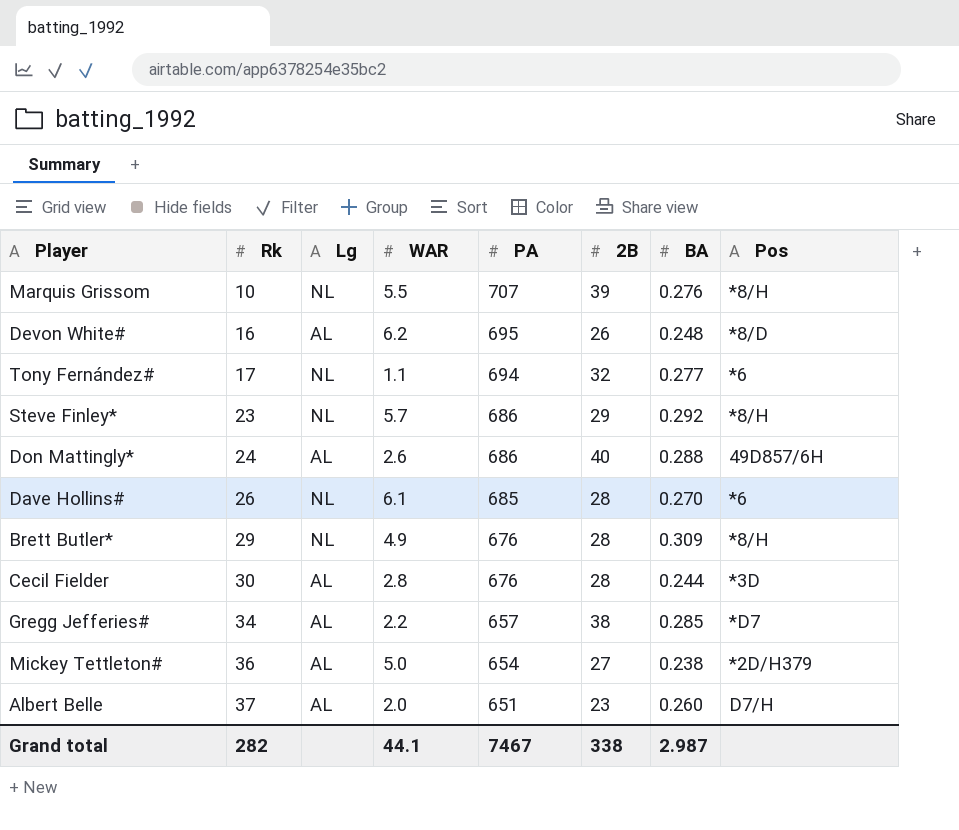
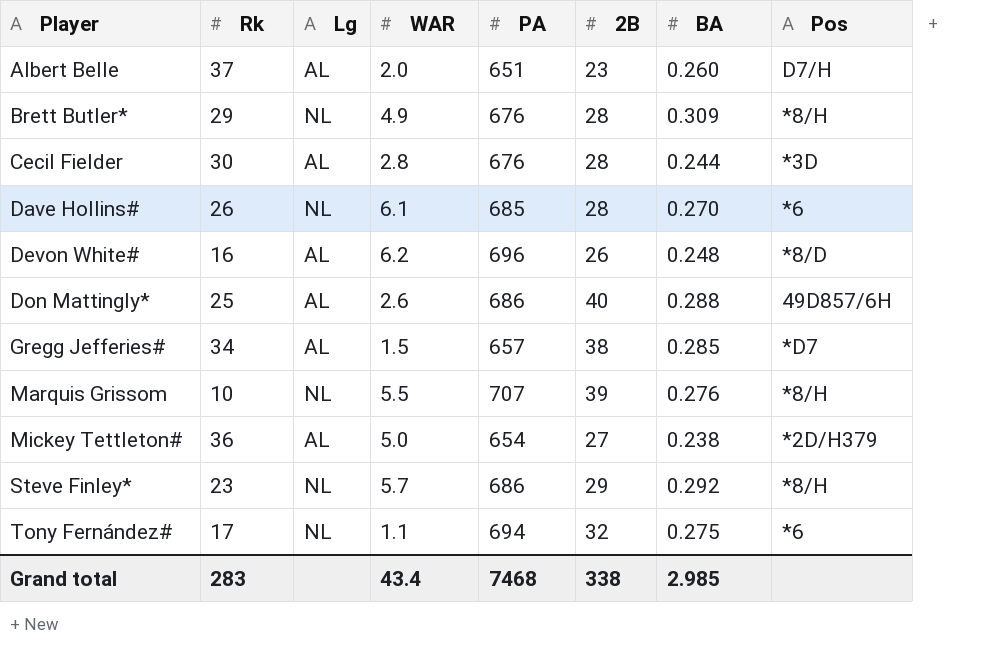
row order: Rk ascending -> Player ascending
Devon White# | PA: 695 -> 696
Don Mattingly* | Rk: 24 -> 25
Gregg Jefferies# | WAR: 2.2 -> 1.5
Tony Fernández# | BA: 0.277 -> 0.275
Grand total | Rk: 282 -> 283
Grand total | WAR: 44.1 -> 43.4
Grand total | PA: 7467 -> 7468
Grand total | BA: 2.987 -> 2.985

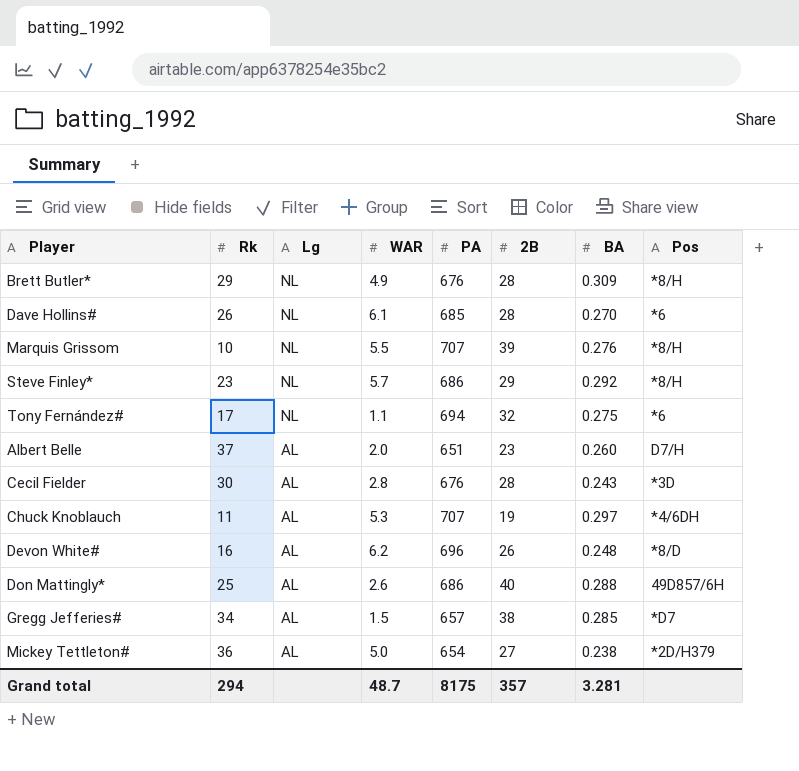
row order: Player ascending -> Lg descending
Cecil Fielder | BA: 0.244 -> 0.243
row Chuck Knoblauch: none -> 11 | AL | 5.3 | 707 | 19 | 0.297 | *4/6DH
Grand total | Rk: 283 -> 294
Grand total | WAR: 43.4 -> 48.7
Grand total | PA: 7468 -> 8175
Grand total | 2B: 338 -> 357
Grand total | BA: 2.985 -> 3.281

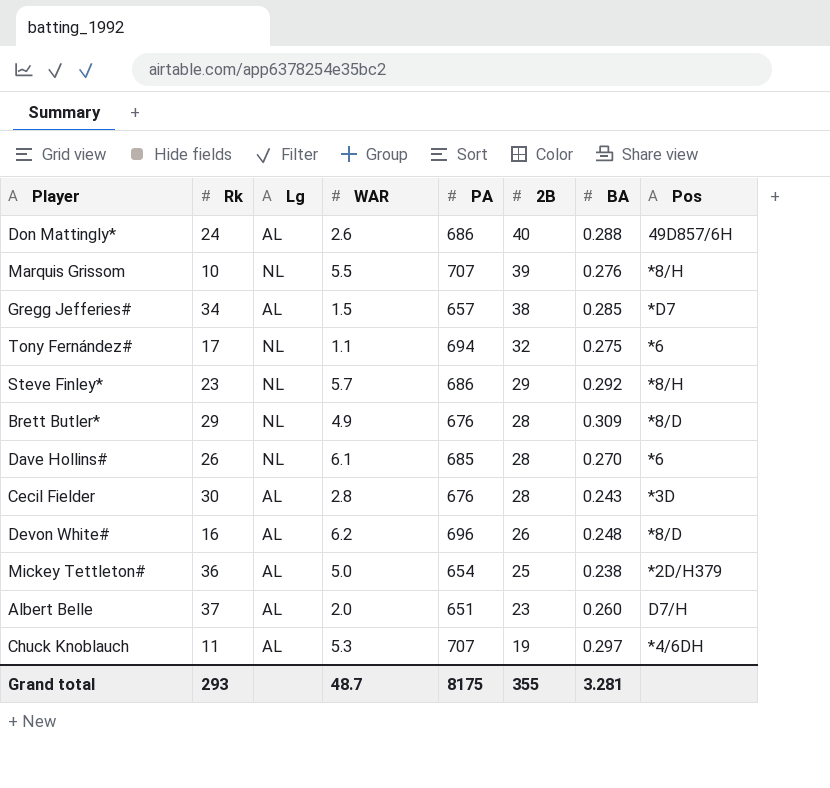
row order: Lg descending -> 2B descending
Don Mattingly* | Rk: 25 -> 24
Brett Butler* | Pos: *8/H -> *8/D
Mickey Tettleton# | 2B: 27 -> 25
Grand total | Rk: 294 -> 293
Grand total | 2B: 357 -> 355

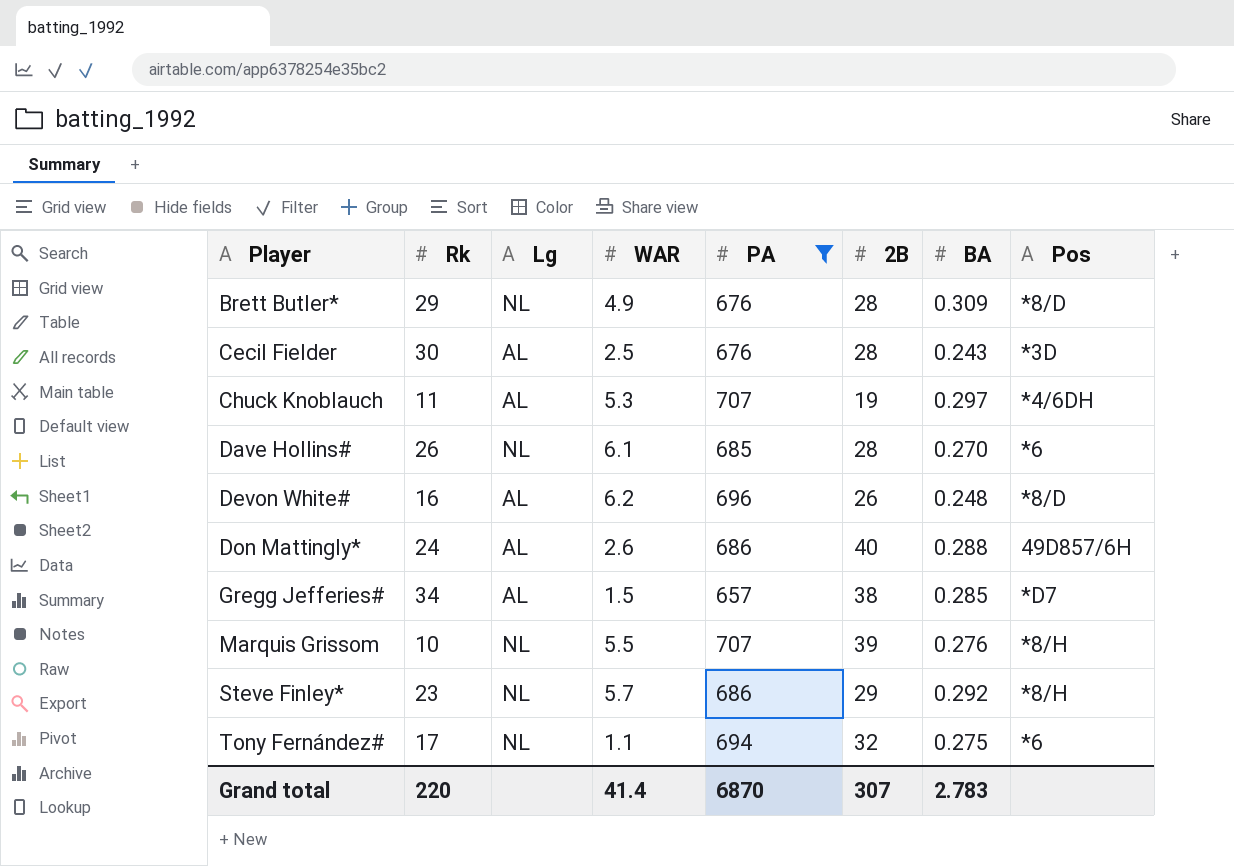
filter: none -> PA >= 657
row order: 2B descending -> Player ascending
Cecil Fielder | WAR: 2.8 -> 2.5
Grand total | Rk: 293 -> 220
Grand total | WAR: 48.7 -> 41.4
Grand total | PA: 8175 -> 6870
Grand total | 2B: 355 -> 307
Grand total | BA: 3.281 -> 2.783

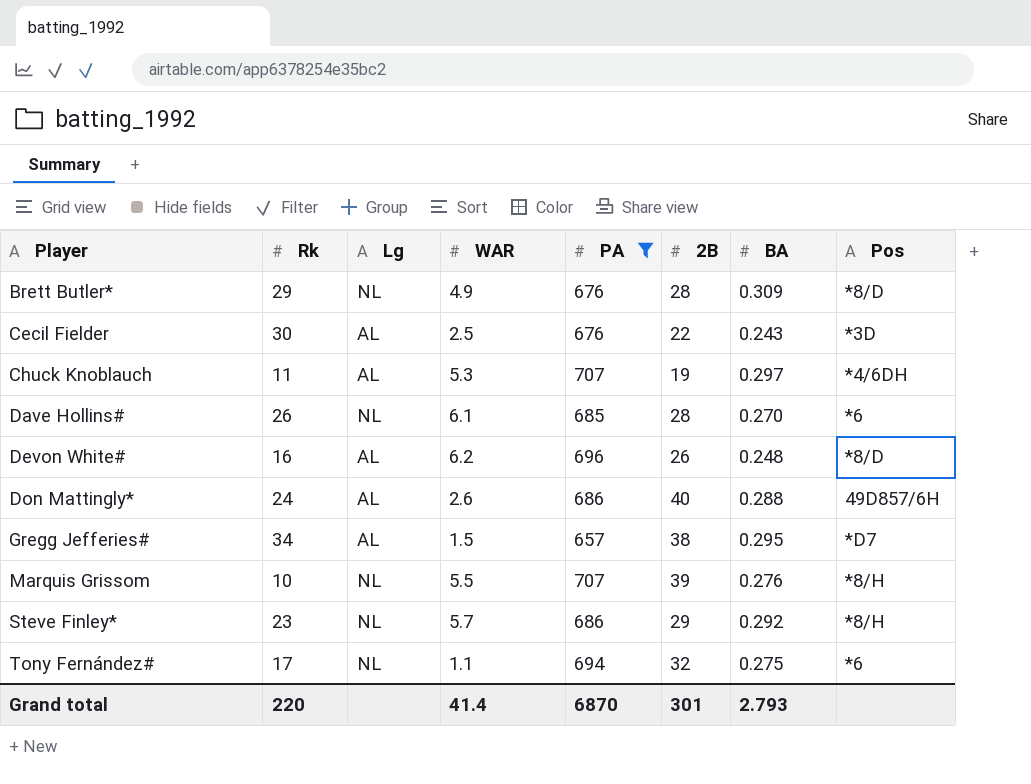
Cecil Fielder | 2B: 28 -> 22
Gregg Jefferies# | BA: 0.285 -> 0.295
Grand total | 2B: 307 -> 301
Grand total | BA: 2.783 -> 2.793

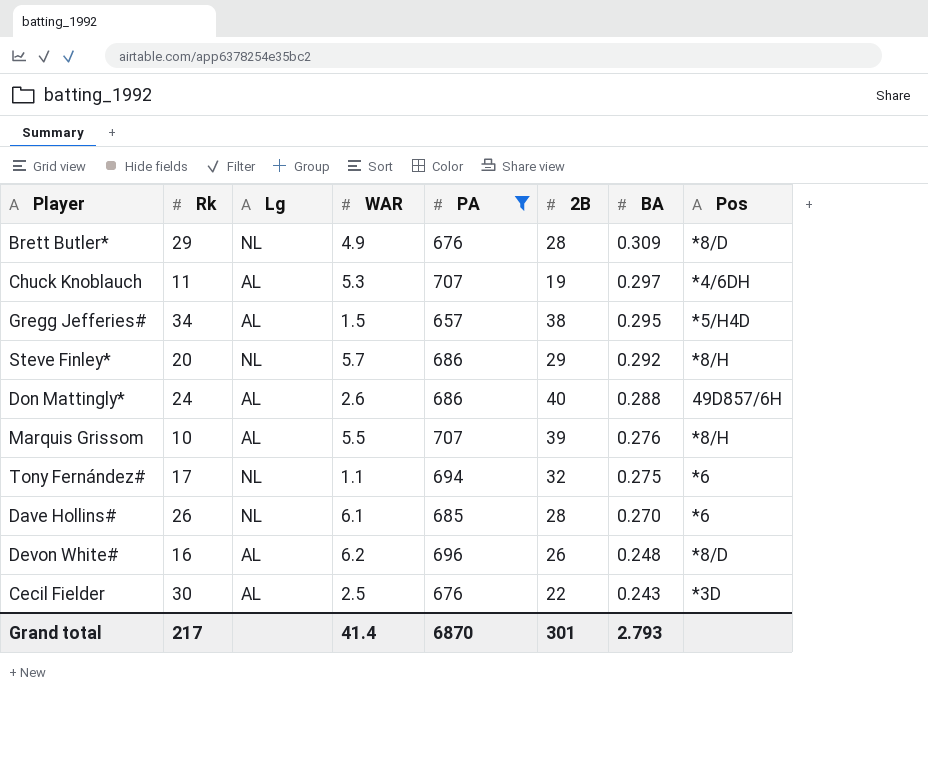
row order: Player ascending -> BA descending
Gregg Jefferies# | Pos: *D7 -> *5/H4D
Steve Finley* | Rk: 23 -> 20
Marquis Grissom | Lg: NL -> AL
Grand total | Rk: 220 -> 217

